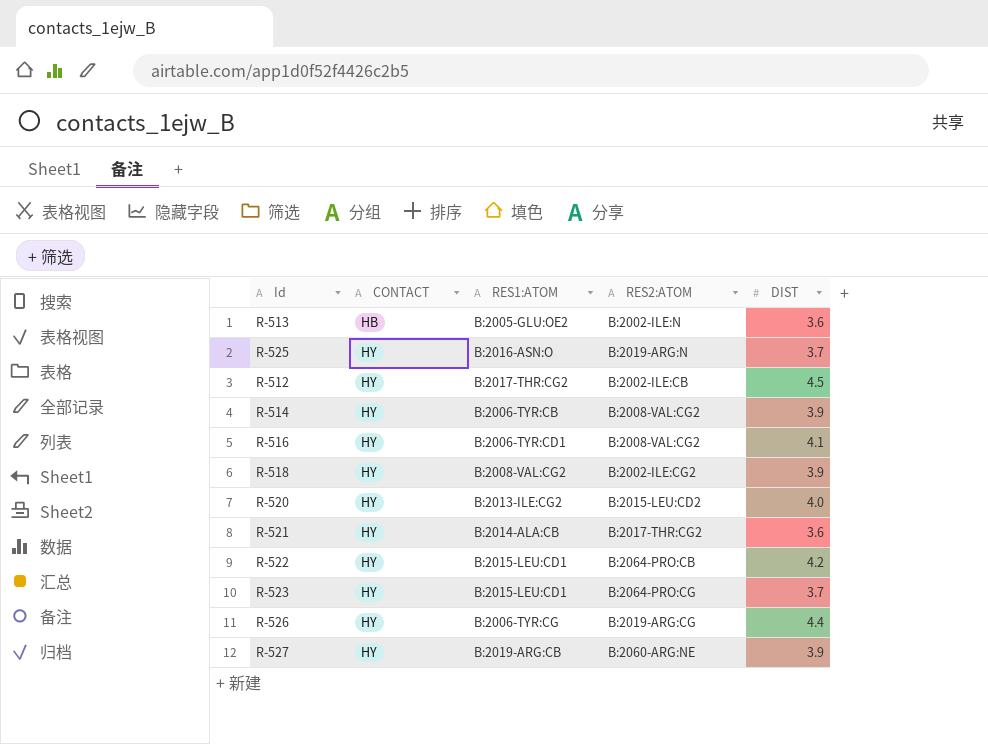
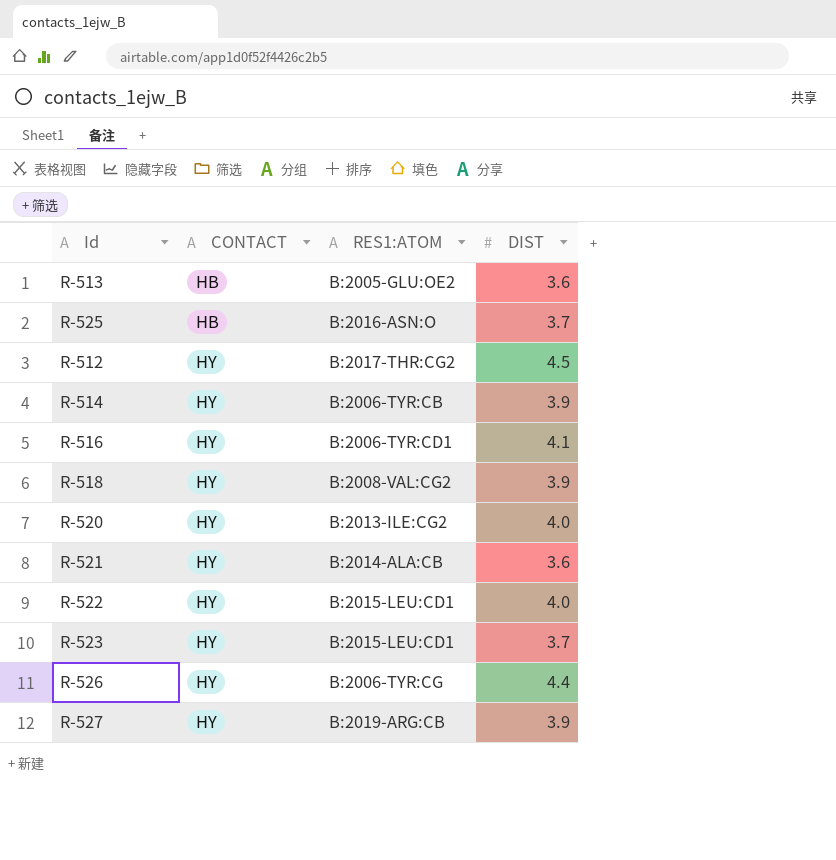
column RES2:ATOM | position: 4 -> none
R-525 | CONTACT: HY -> HB
R-522 | DIST: 4.2 -> 4.0

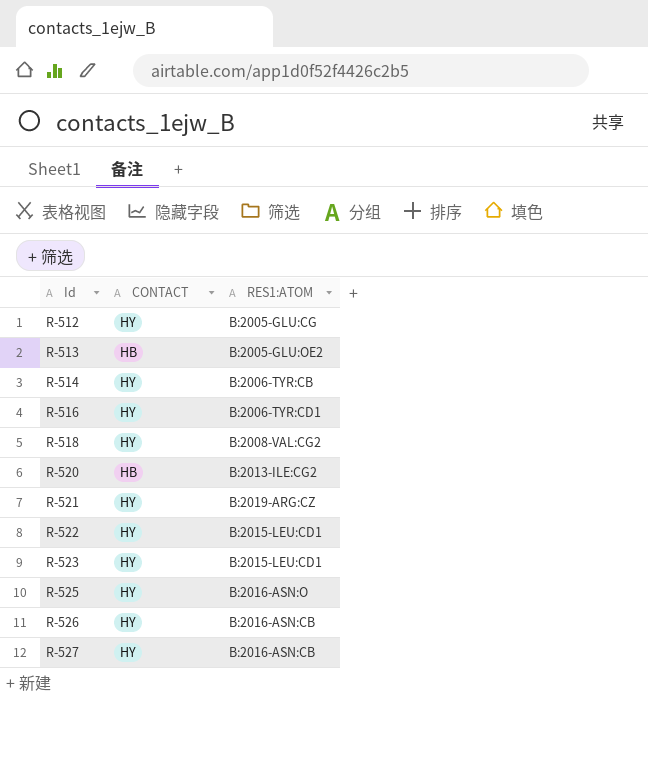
row order: CONTACT ascending -> Id ascending
column DIST | position: 4 -> none
R-512 | RES1:ATOM: B:2017-THR:CG2 -> B:2005-GLU:CG
R-520 | CONTACT: HY -> HB
R-521 | RES1:ATOM: B:2014-ALA:CB -> B:2019-ARG:CZ
R-525 | CONTACT: HB -> HY
R-526 | RES1:ATOM: B:2006-TYR:CG -> B:2016-ASN:CB
R-527 | RES1:ATOM: B:2019-ARG:CB -> B:2016-ASN:CB

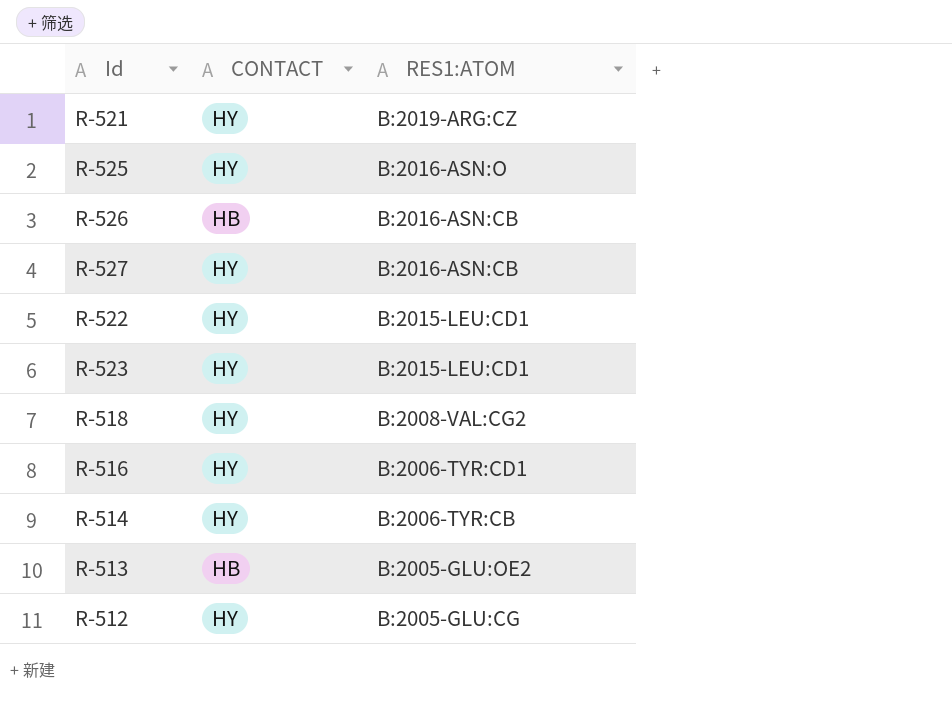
row order: Id ascending -> RES1:ATOM descending
row R-520: HB | B:2013-ILE:CG2 -> none
R-526 | CONTACT: HY -> HB

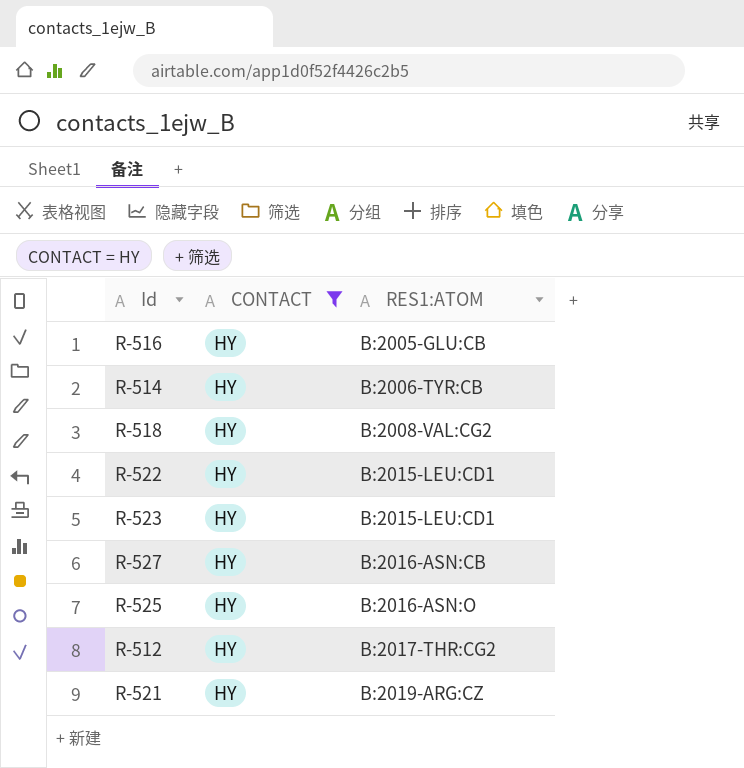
filter: none -> CONTACT = HY
row order: RES1:ATOM descending -> RES1:ATOM ascending
R-516 | RES1:ATOM: B:2006-TYR:CD1 -> B:2005-GLU:CB
R-512 | RES1:ATOM: B:2005-GLU:CG -> B:2017-THR:CG2

